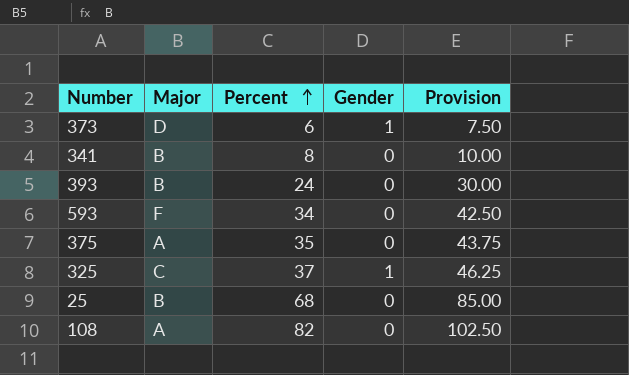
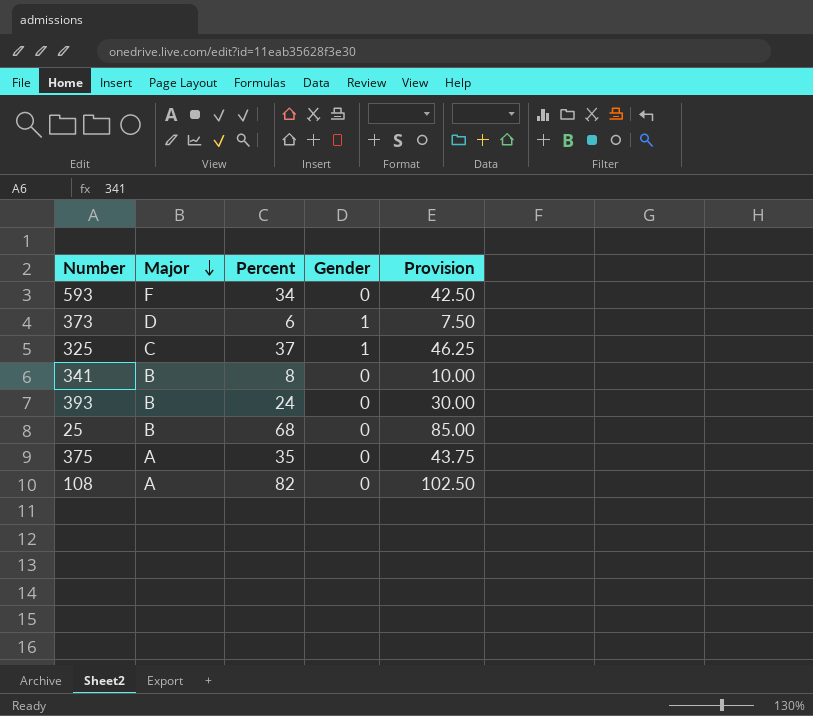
row order: Percent ascending -> Major descending

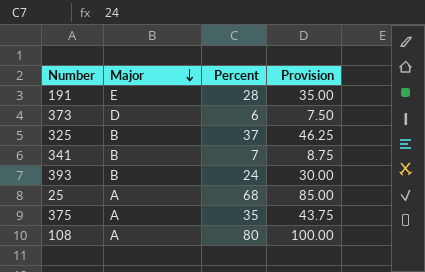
column Gender | position: 4 -> none
row 593: F | 34 | 0 | 42.50 -> none
row 191: none -> E | 28 | 35.00
325 | Major: C -> B
341 | Percent: 8 -> 7
341 | Provision: 10.00 -> 8.75
25 | Major: B -> A
108 | Percent: 82 -> 80
108 | Provision: 102.50 -> 100.00

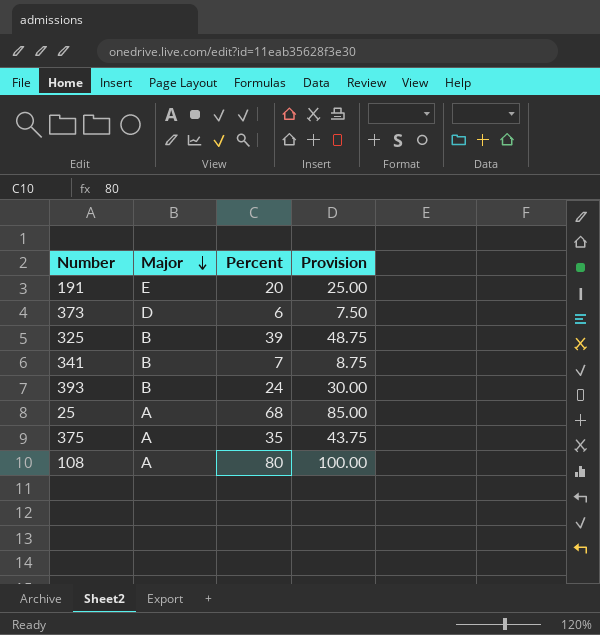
191 | Percent: 28 -> 20
191 | Provision: 35.00 -> 25.00
325 | Percent: 37 -> 39
325 | Provision: 46.25 -> 48.75

